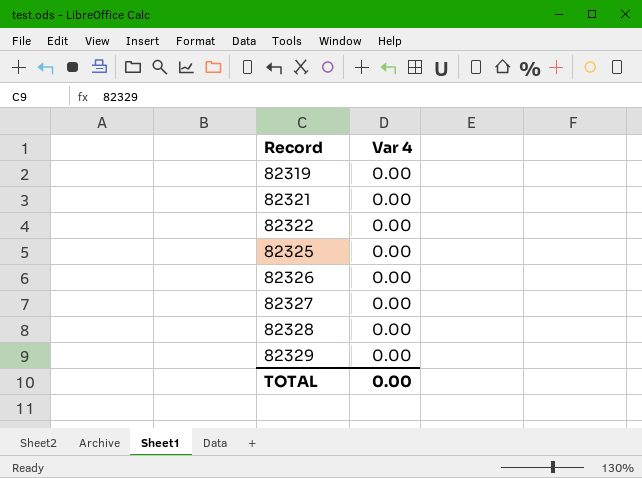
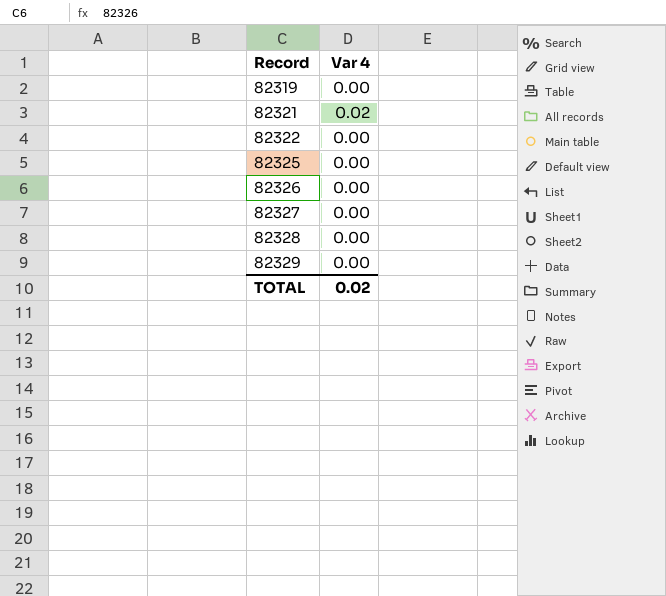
82321 | Var 4: 0.00 -> 0.02
TOTAL | Var 4: 0.00 -> 0.02

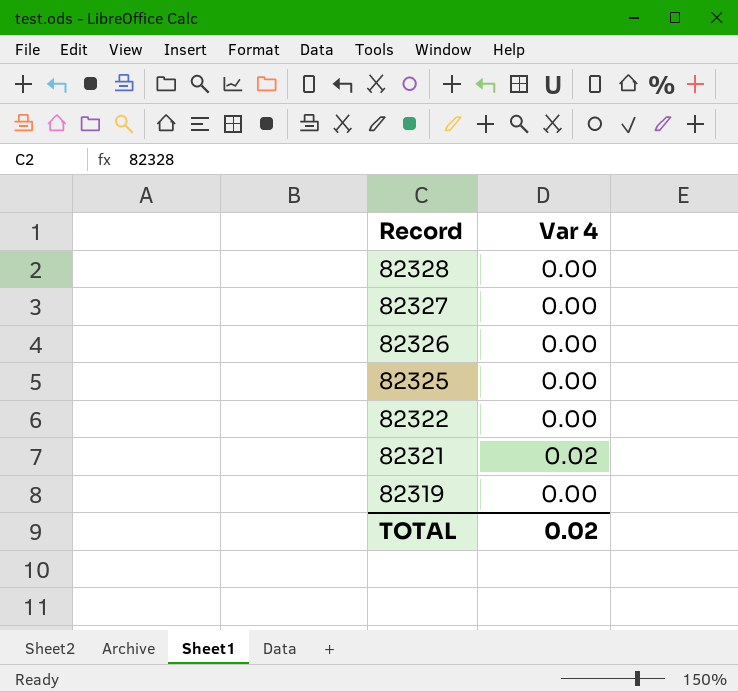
row order: Record ascending -> Record descending
row 82329: 0.00 -> none

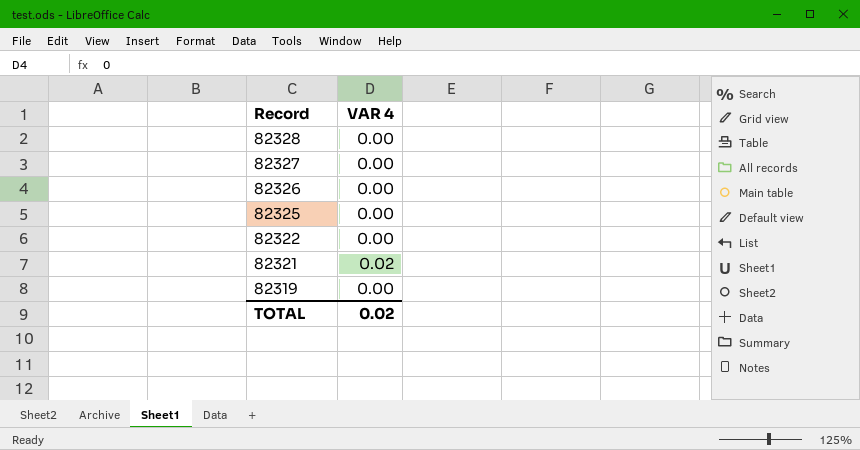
column name: Var 4 -> VAR 4

